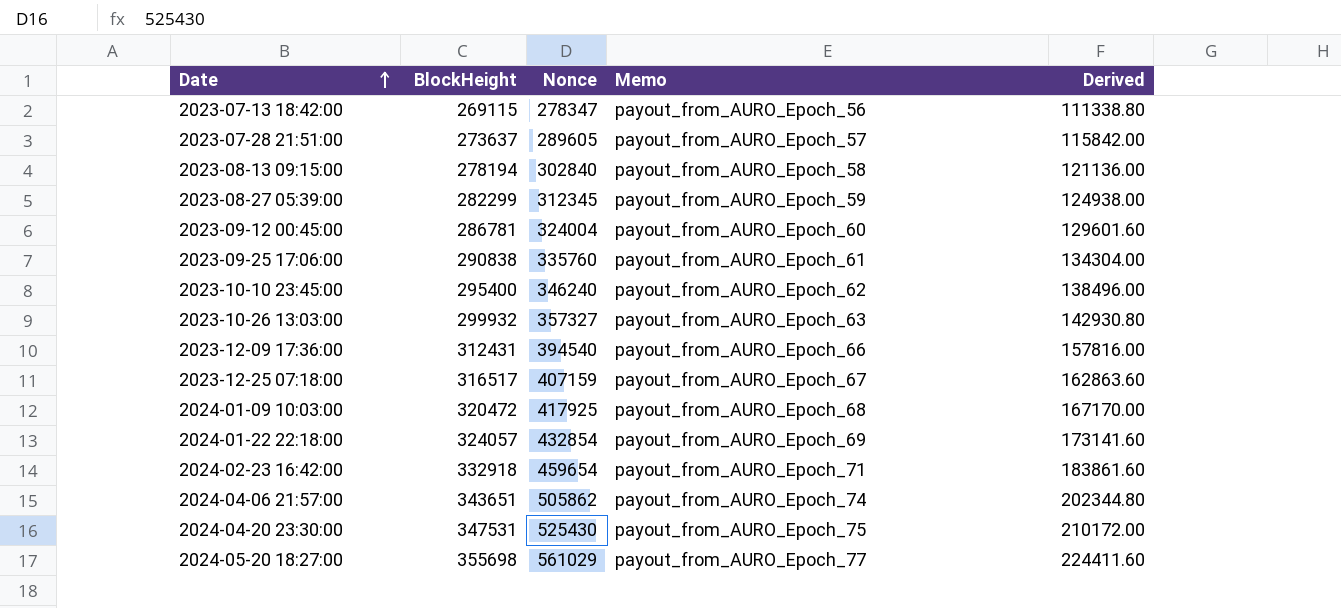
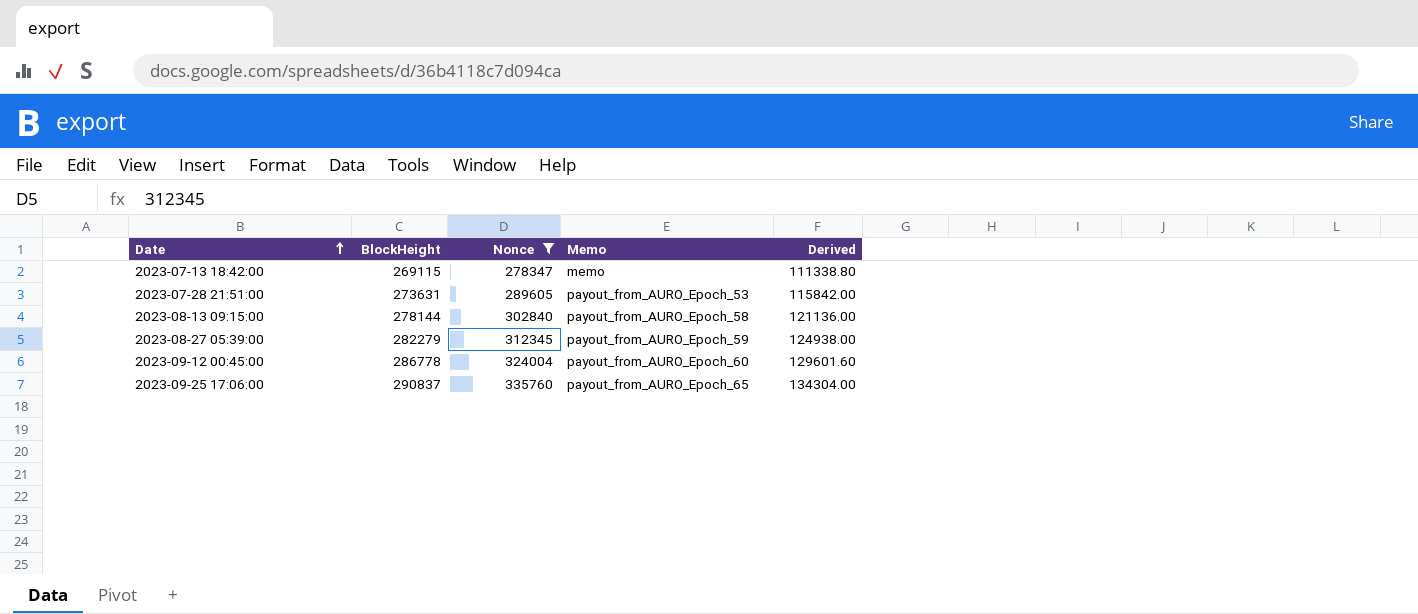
filter: none -> Nonce <= 335760
2023-07-13 18:42:00 | Memo: payout_from_AURO_Epoch_56 -> memo
2023-07-28 21:51:00 | BlockHeight: 273637 -> 273631
2023-07-28 21:51:00 | Memo: payout_from_AURO_Epoch_57 -> payout_from_AURO_Epoch_53
2023-08-13 09:15:00 | BlockHeight: 278194 -> 278144
2023-08-27 05:39:00 | BlockHeight: 282299 -> 282279
2023-09-12 00:45:00 | BlockHeight: 286781 -> 286778
2023-09-25 17:06:00 | BlockHeight: 290838 -> 290837
2023-09-25 17:06:00 | Memo: payout_from_AURO_Epoch_61 -> payout_from_AURO_Epoch_65

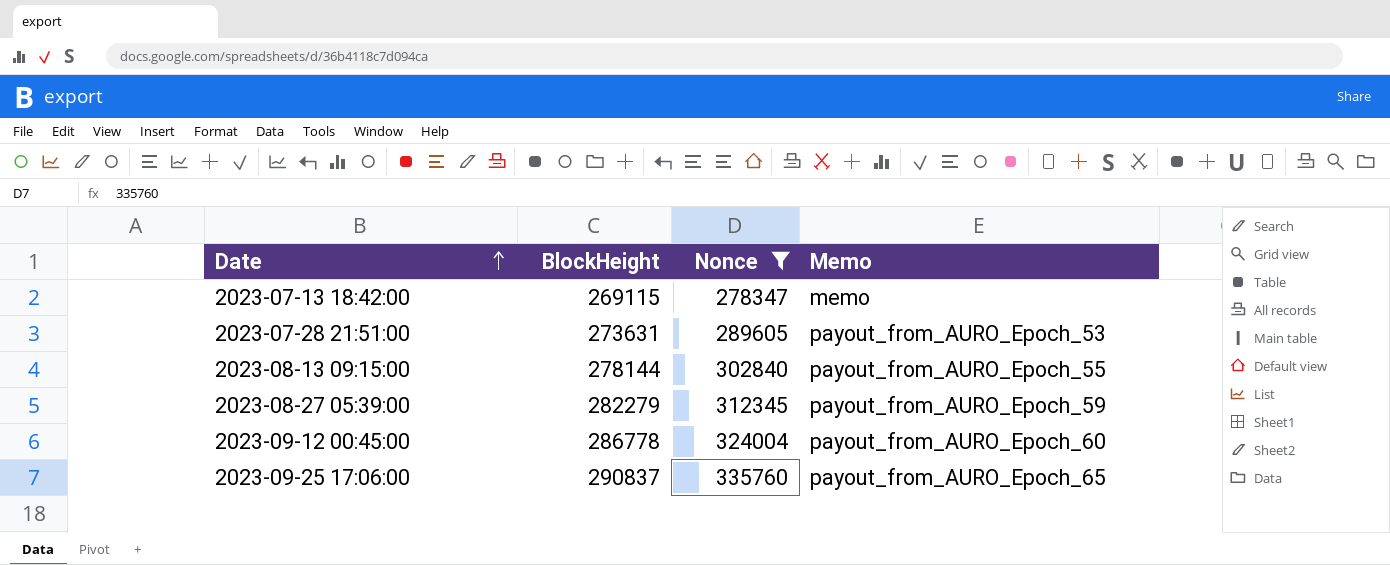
column Derived | formula: [Nonce] * 0.4 -> none
2023-08-13 09:15:00 | Memo: payout_from_AURO_Epoch_58 -> payout_from_AURO_Epoch_55

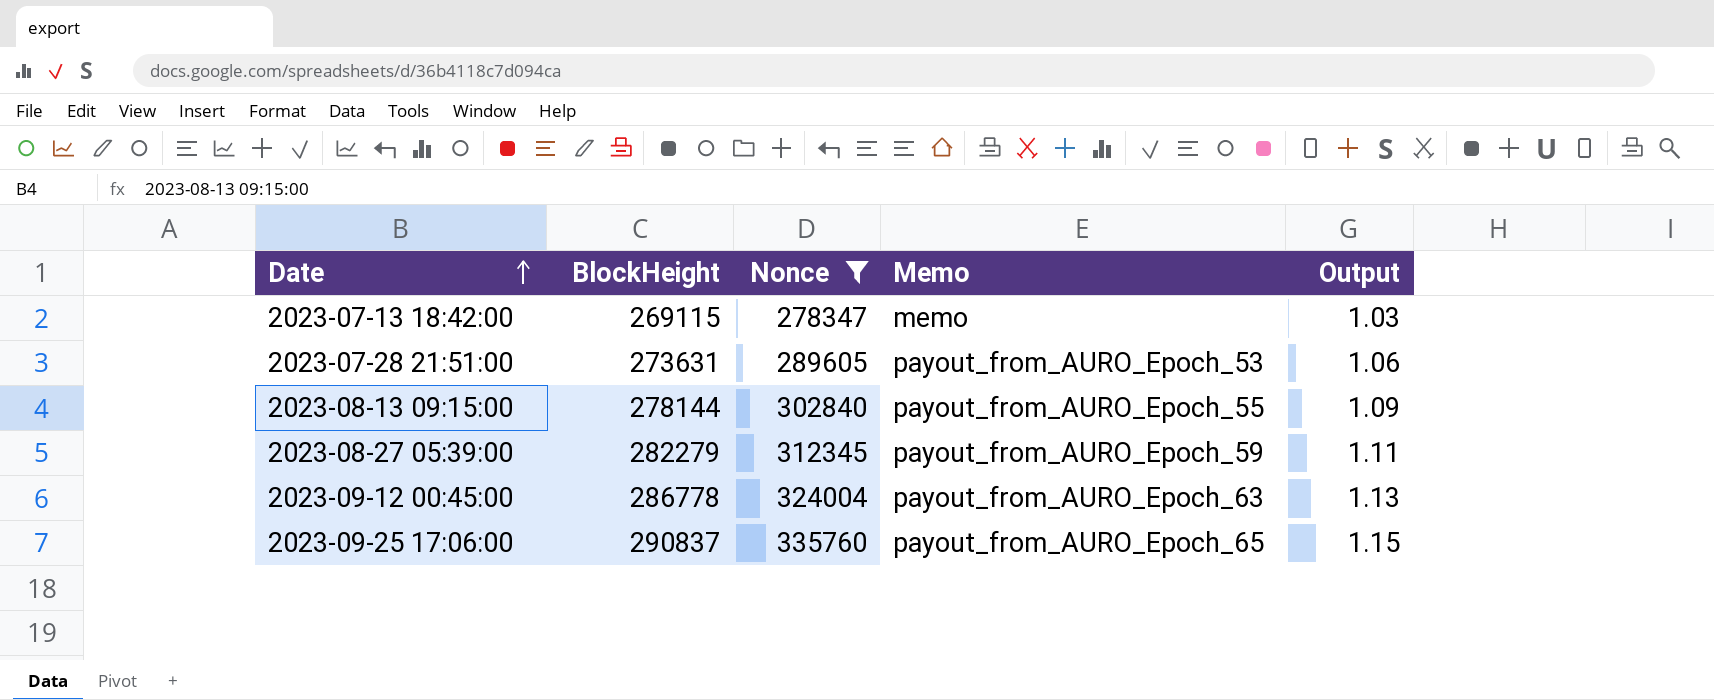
column Output | formula: none -> [Nonce] / [BlockHeight]
2023-09-12 00:45:00 | Memo: payout_from_AURO_Epoch_60 -> payout_from_AURO_Epoch_63

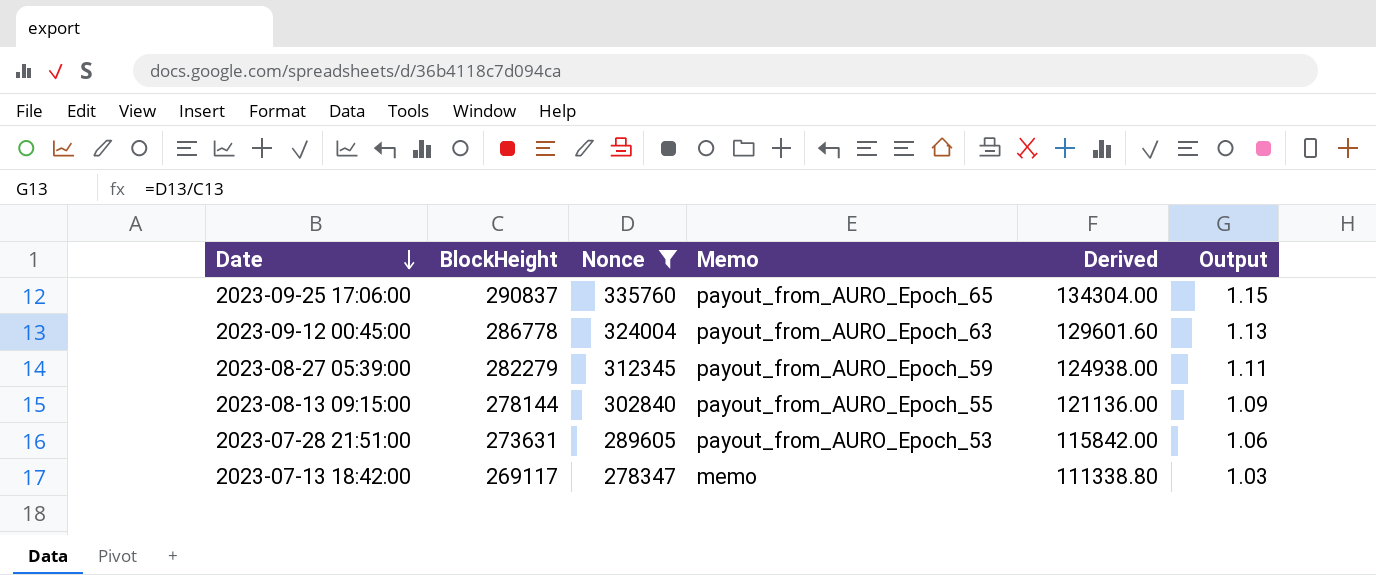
row order: Date ascending -> Date descending
column Derived | formula: none -> [Nonce] * 0.4
2023-07-13 18:42:00 | BlockHeight: 269115 -> 269117

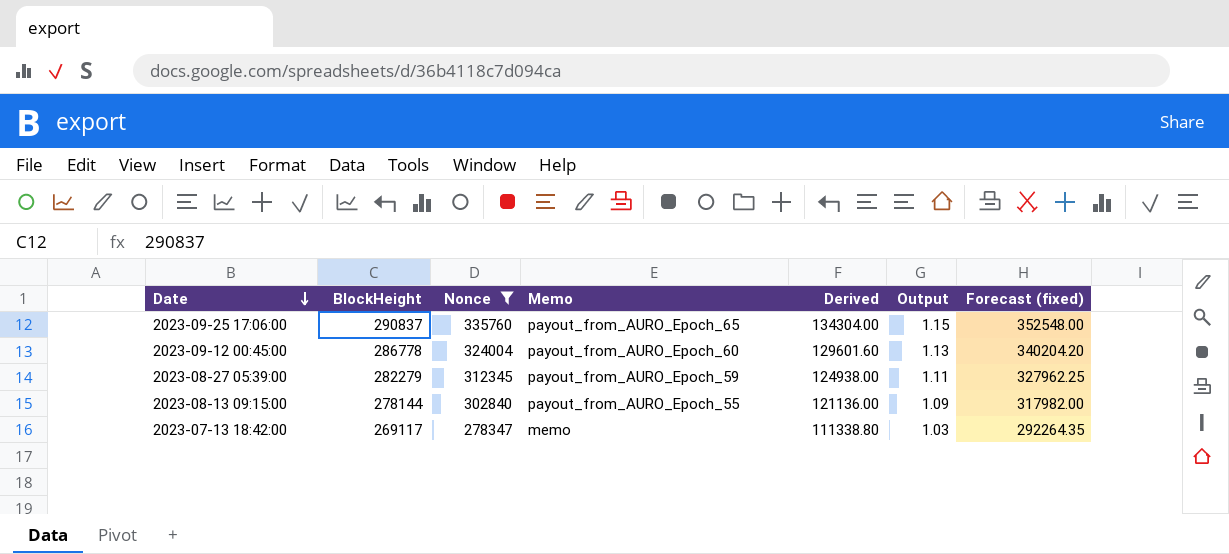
column Forecast (fixed) | formula: none -> [Nonce] * 1.05
row 2023-07-28 21:51:00: 273631 | 289605 | payout_from_AURO_Epoch_53 | 115842.00 | 1.06 -> none
2023-09-12 00:45:00 | Memo: payout_from_AURO_Epoch_63 -> payout_from_AURO_Epoch_60

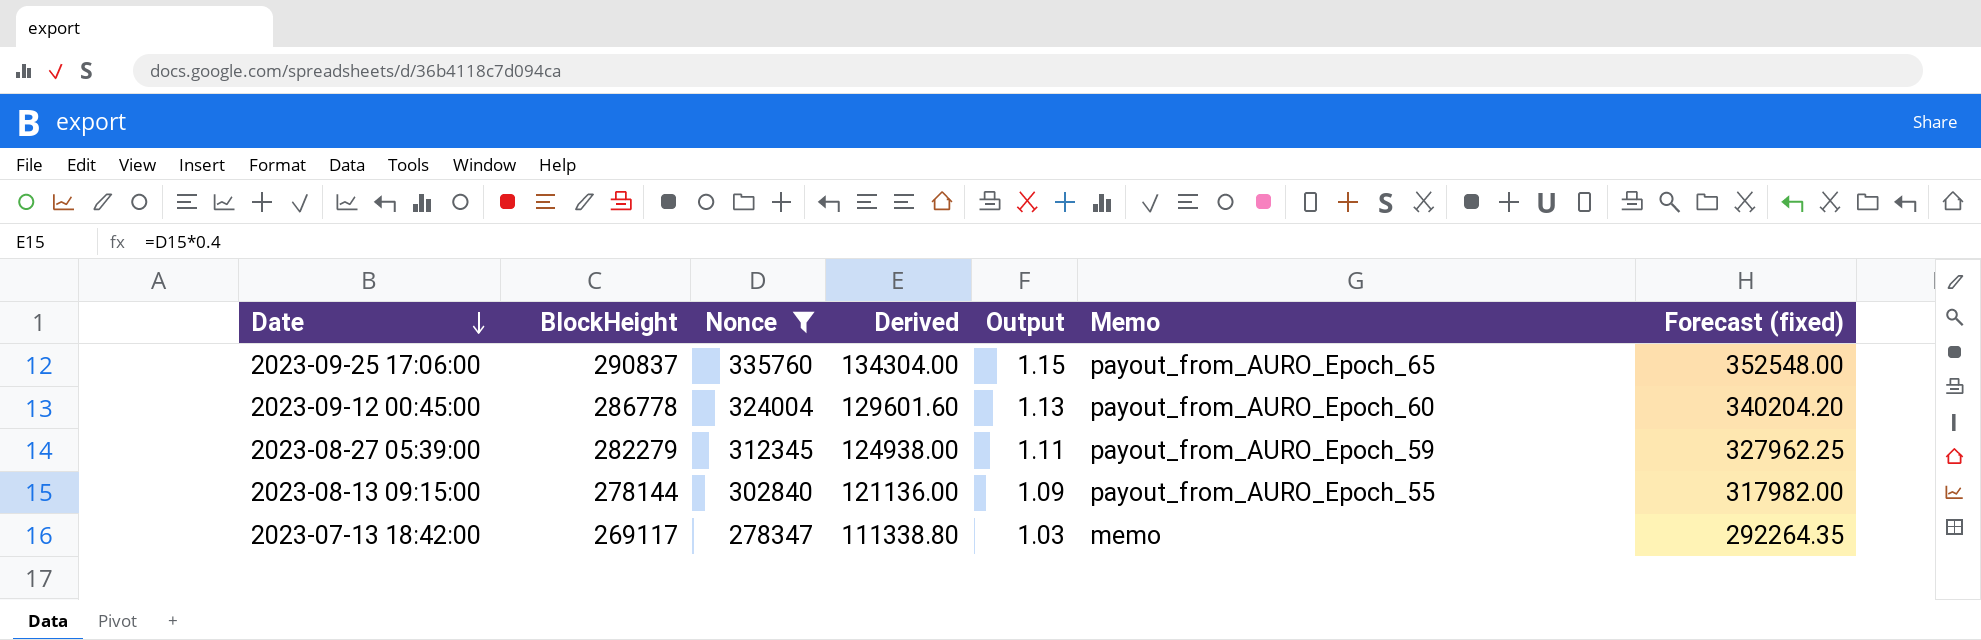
column Memo | position: 4 -> 6

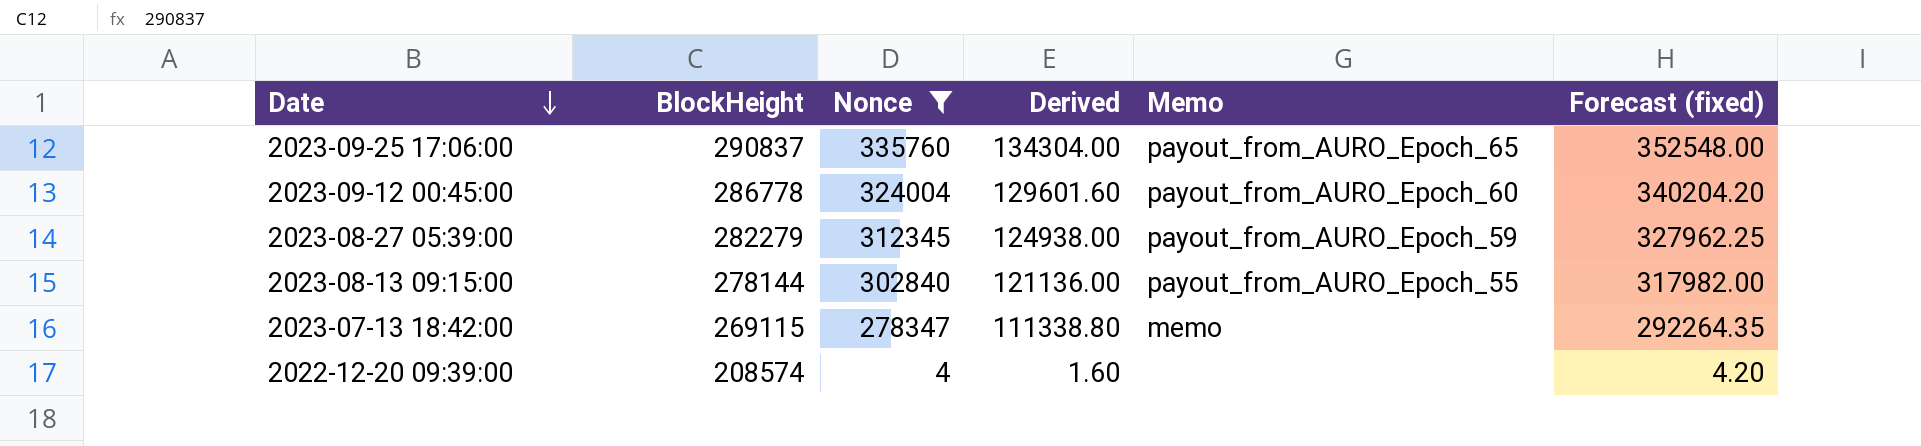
column Output | formula: [Nonce] / [BlockHeight] -> none
2023-07-13 18:42:00 | BlockHeight: 269117 -> 269115
row 2022-12-20 09:39:00: none -> 208574 | 4 | 1.60 | none | 4.20

